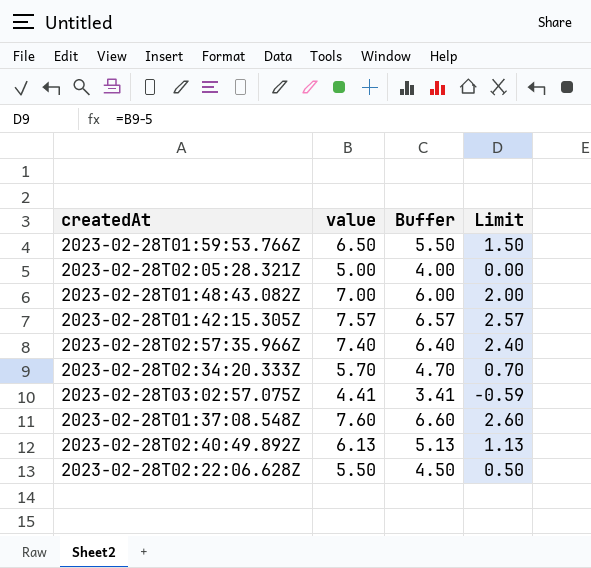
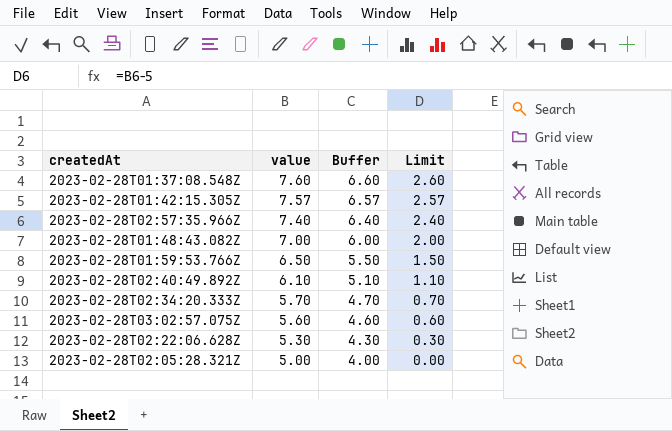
row order: none -> value descending
2023-02-28T02:40:49.892Z | value: 6.13 -> 6.10
2023-02-28T02:40:49.892Z | Buffer: 5.13 -> 5.10
2023-02-28T02:40:49.892Z | Limit: 1.13 -> 1.10
2023-02-28T03:02:57.075Z | value: 4.41 -> 5.60
2023-02-28T03:02:57.075Z | Buffer: 3.41 -> 4.60
2023-02-28T03:02:57.075Z | Limit: -0.59 -> 0.60
2023-02-28T02:22:06.628Z | value: 5.50 -> 5.30
2023-02-28T02:22:06.628Z | Buffer: 4.50 -> 4.30
2023-02-28T02:22:06.628Z | Limit: 0.50 -> 0.30

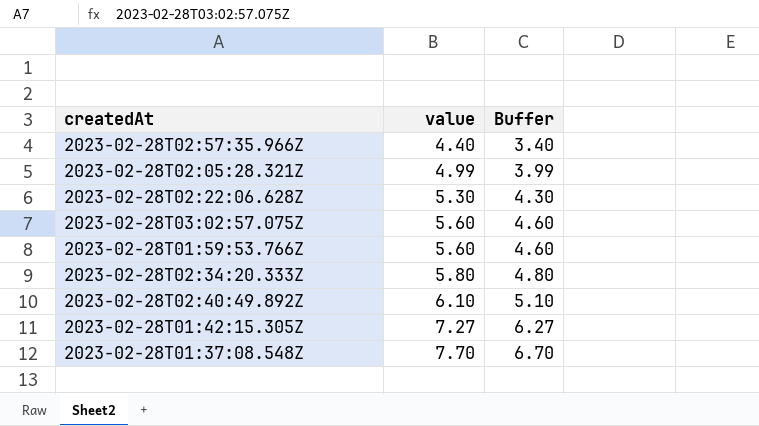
row order: value descending -> value ascending
column Limit | formula: [value] - 5 -> none
row 2023-02-28T01:48:43.082Z: 7.00 | 6.00 | 2.00 -> none
2023-02-28T02:57:35.966Z | value: 7.40 -> 4.40
2023-02-28T02:57:35.966Z | Buffer: 6.40 -> 3.40
2023-02-28T02:05:28.321Z | value: 5.00 -> 4.99
2023-02-28T02:05:28.321Z | Buffer: 4.00 -> 3.99
2023-02-28T01:59:53.766Z | value: 6.50 -> 5.60
2023-02-28T01:59:53.766Z | Buffer: 5.50 -> 4.60
2023-02-28T02:34:20.333Z | value: 5.70 -> 5.80
2023-02-28T02:34:20.333Z | Buffer: 4.70 -> 4.80
2023-02-28T01:42:15.305Z | value: 7.57 -> 7.27
2023-02-28T01:42:15.305Z | Buffer: 6.57 -> 6.27
2023-02-28T01:37:08.548Z | value: 7.60 -> 7.70
2023-02-28T01:37:08.548Z | Buffer: 6.60 -> 6.70

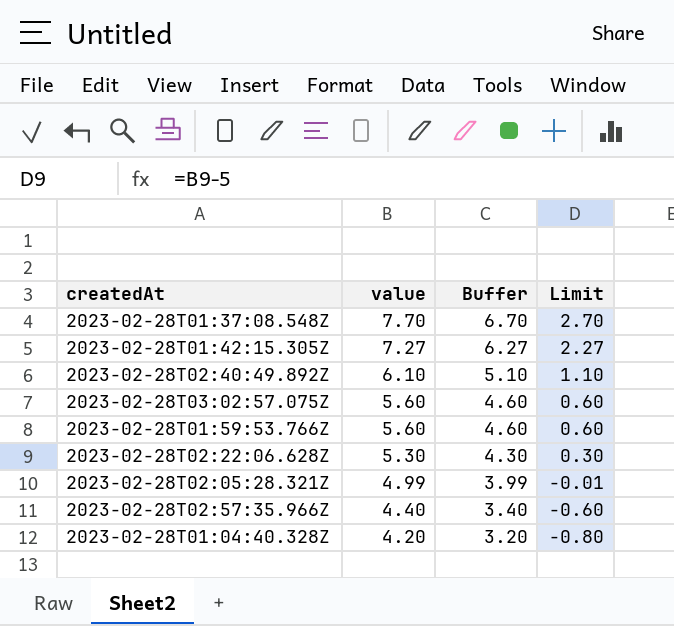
row order: value ascending -> value descending
column Limit | formula: none -> [value] - 5
row 2023-02-28T02:34:20.333Z: 5.80 | 4.80 -> none
row 2023-02-28T01:04:40.328Z: none -> 4.20 | 3.20 | -0.80

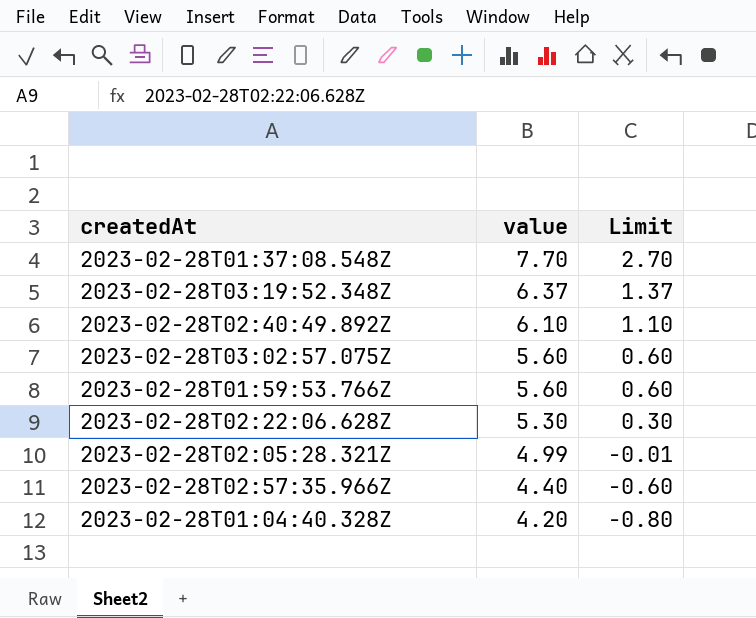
column Buffer | formula: [value] - 1 -> none
row 2023-02-28T01:42:15.305Z: 7.27 | 6.27 | 2.27 -> none
row 2023-02-28T03:19:52.348Z: none -> 6.37 | 1.37

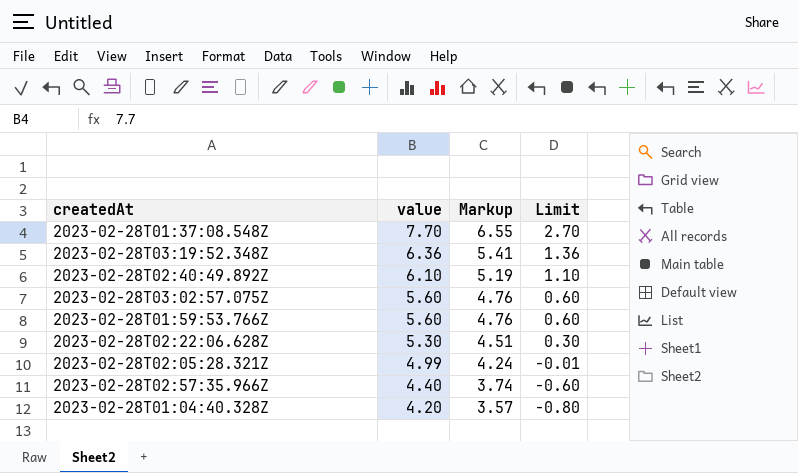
column Markup | formula: none -> [value] * 0.85
2023-02-28T03:19:52.348Z | value: 6.37 -> 6.36
2023-02-28T03:19:52.348Z | Limit: 1.37 -> 1.36

